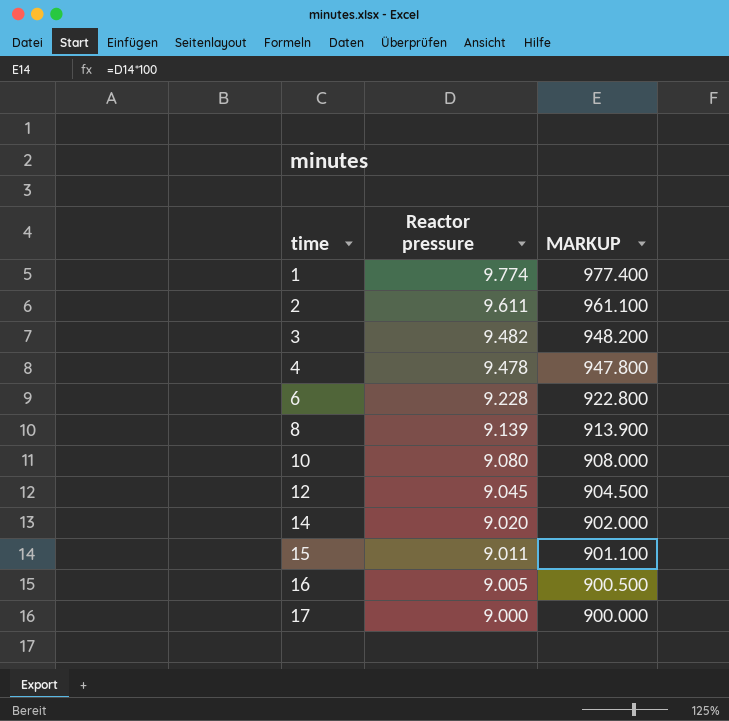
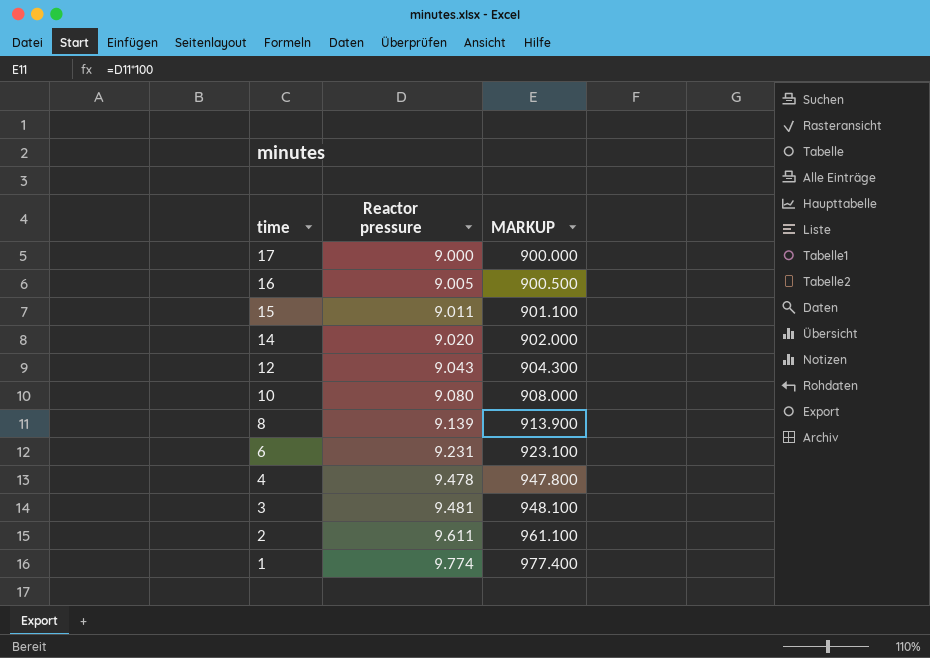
row order: time ascending -> time descending
12 | Reactor pressure: 9.045 -> 9.043
12 | MARKUP: 904.500 -> 904.300
6 | Reactor pressure: 9.228 -> 9.231
6 | MARKUP: 922.800 -> 923.100
3 | Reactor pressure: 9.482 -> 9.481
3 | MARKUP: 948.200 -> 948.100

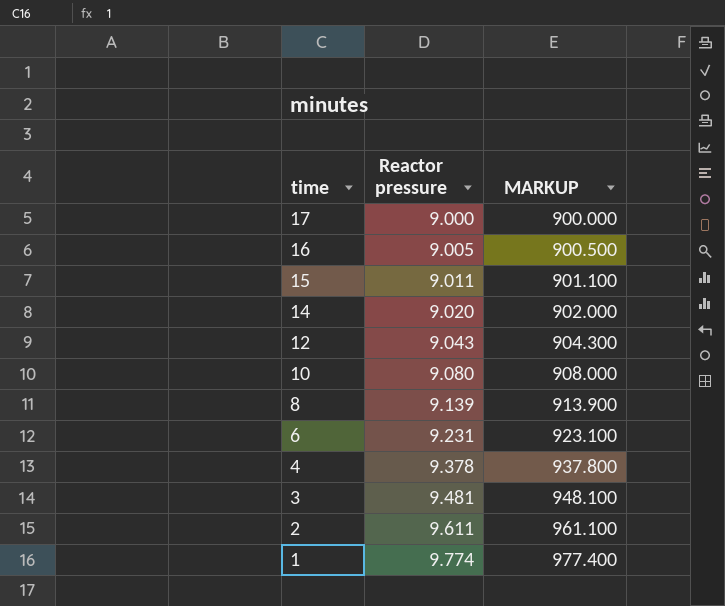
4 | Reactor pressure: 9.478 -> 9.378
4 | MARKUP: 947.800 -> 937.800

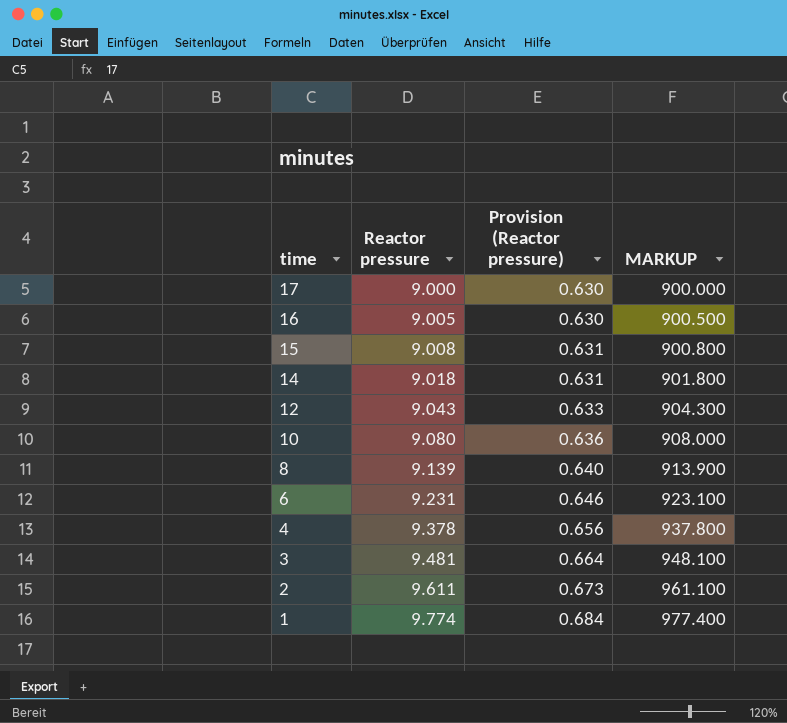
column Provision (Reactor pressure) | formula: none -> [Reactor pressure] * 0.07
15 | Reactor pressure: 9.011 -> 9.008
15 | MARKUP: 901.100 -> 900.800
14 | Reactor pressure: 9.020 -> 9.018
14 | MARKUP: 902.000 -> 901.800

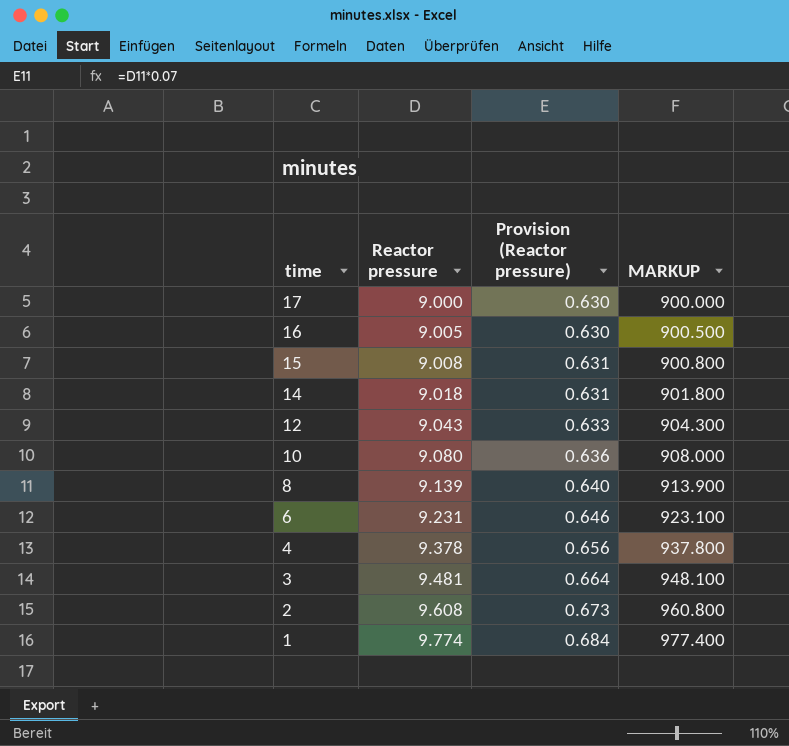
2 | Reactor pressure: 9.611 -> 9.608
2 | MARKUP: 961.100 -> 960.800

